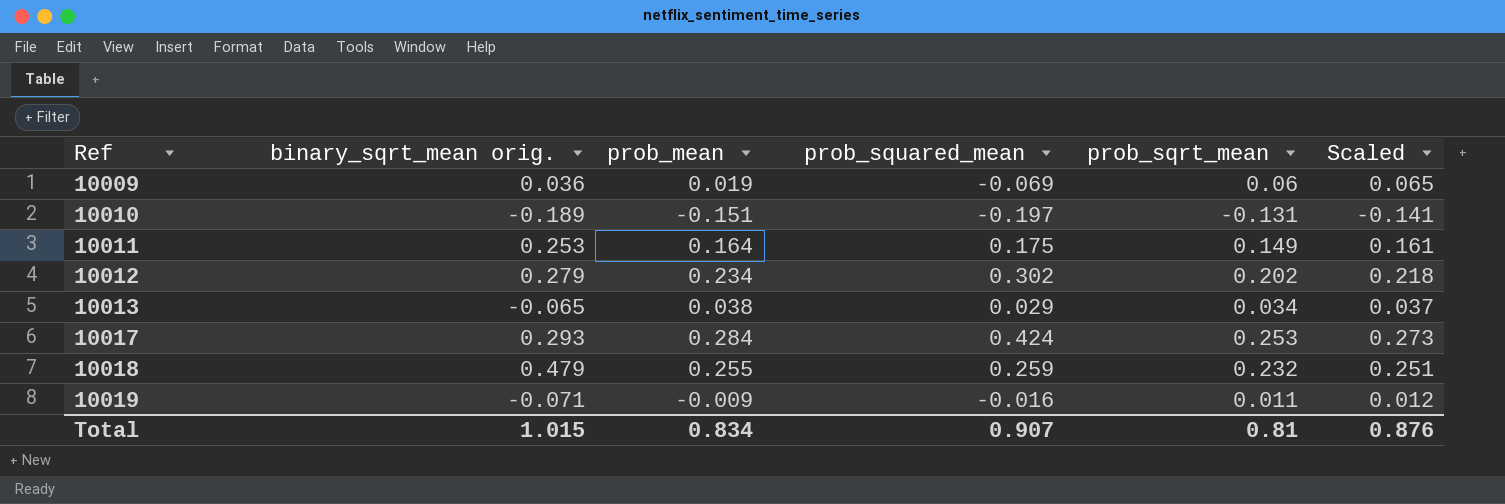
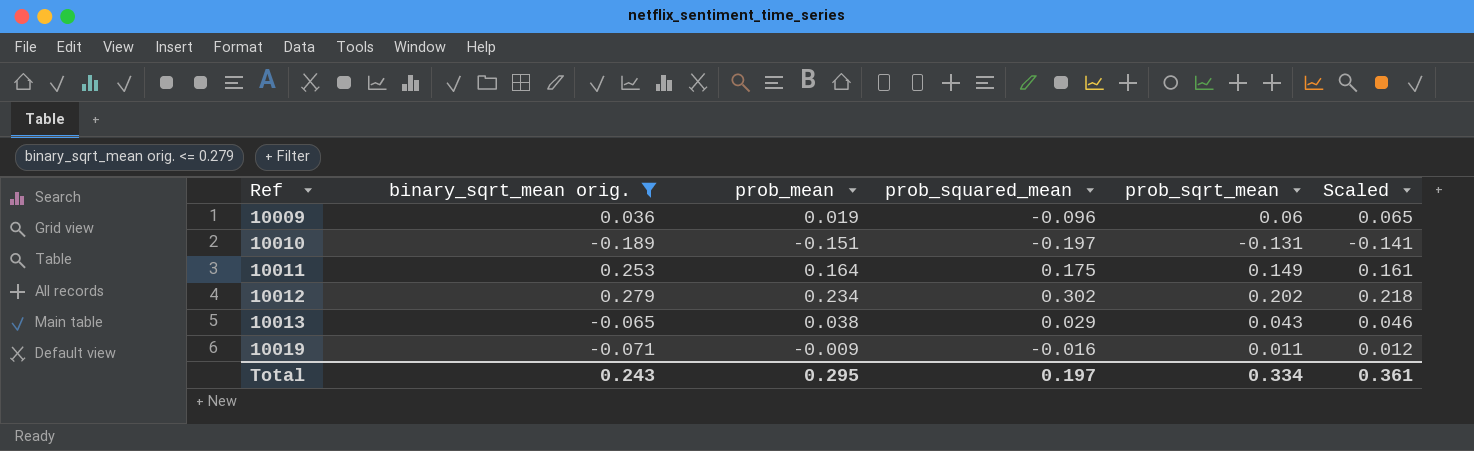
filter: none -> binary_sqrt_mean orig. <= 0.279
10009 | prob_squared_mean: -0.069 -> -0.096
10013 | prob_sqrt_mean: 0.034 -> 0.043
10013 | Scaled: 0.037 -> 0.046
Total | binary_sqrt_mean orig.: 1.015 -> 0.243
Total | prob_mean: 0.834 -> 0.295
Total | prob_squared_mean: 0.907 -> 0.197
Total | prob_sqrt_mean: 0.81 -> 0.334
Total | Scaled: 0.876 -> 0.361

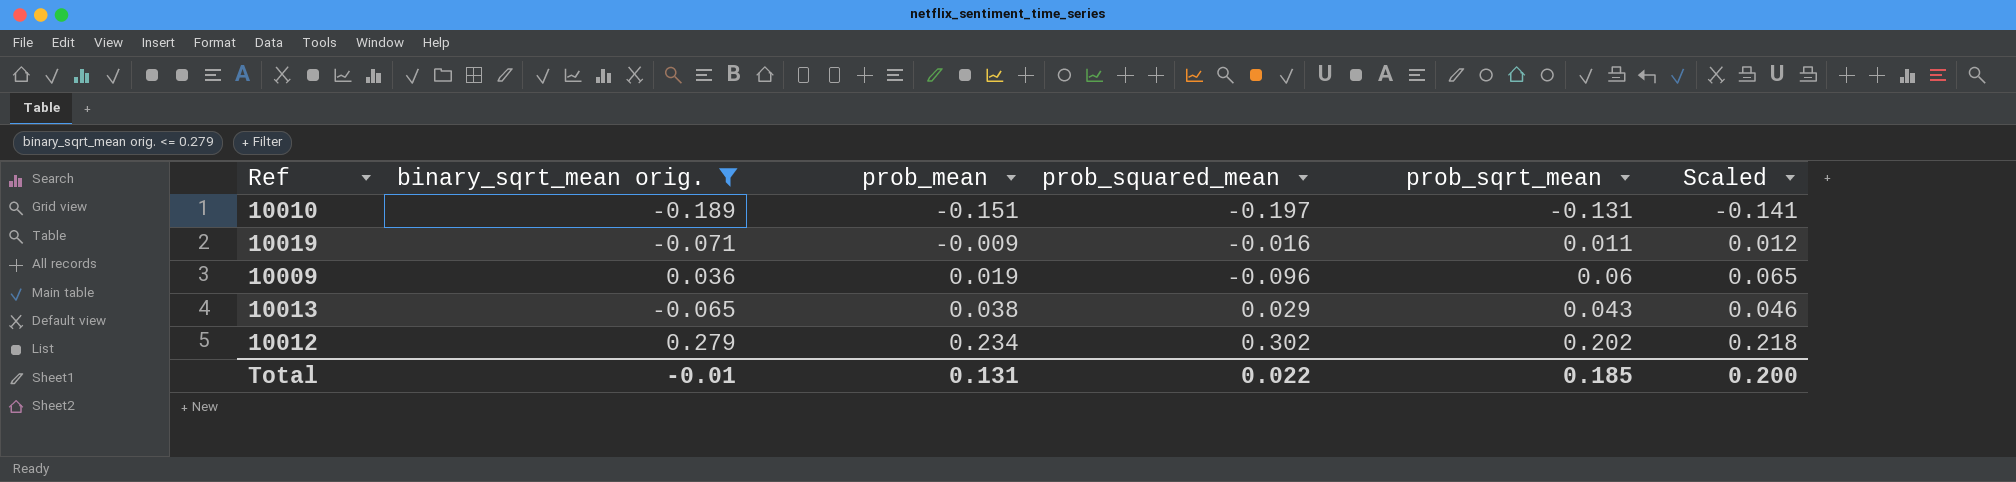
row order: Ref ascending -> prob_mean ascending
row 10011: 0.253 | 0.164 | 0.175 | 0.149 | 0.161 -> none
Total | binary_sqrt_mean orig.: 0.243 -> -0.01
Total | prob_mean: 0.295 -> 0.131
Total | prob_squared_mean: 0.197 -> 0.022
Total | prob_sqrt_mean: 0.334 -> 0.185
Total | Scaled: 0.361 -> 0.200

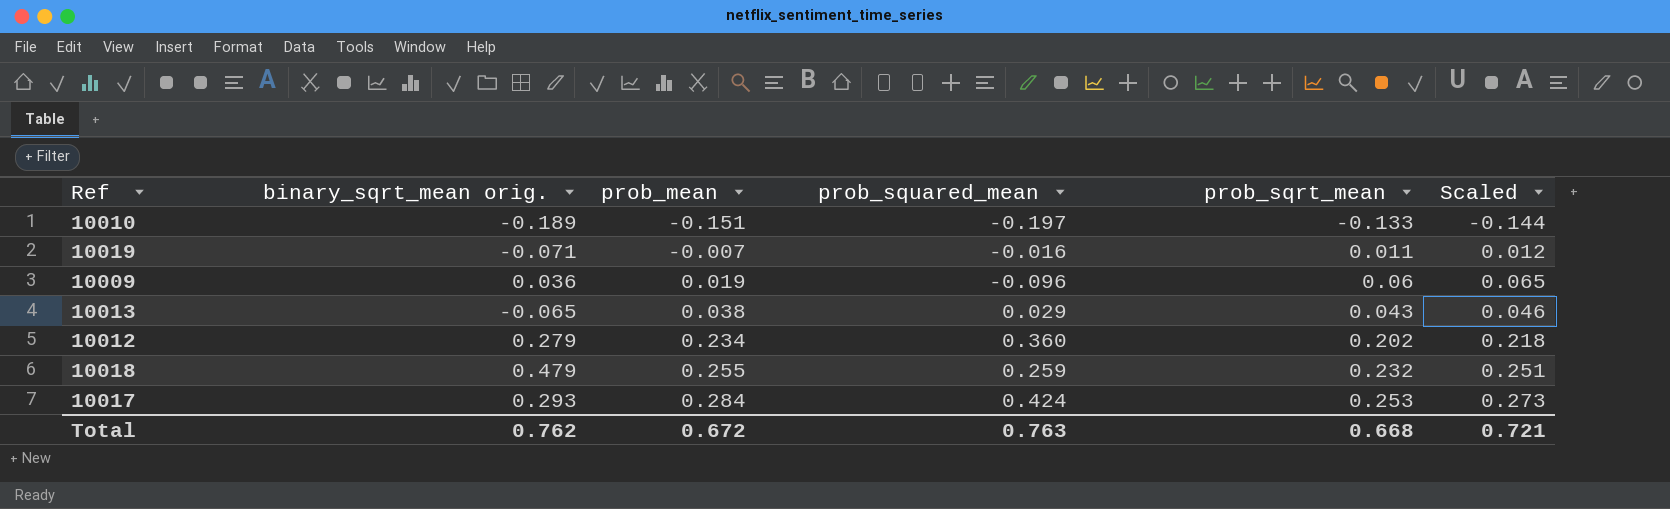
filter: binary_sqrt_mean orig. <= 0.279 -> none
10010 | prob_sqrt_mean: -0.131 -> -0.133
10010 | Scaled: -0.141 -> -0.144
10019 | prob_mean: -0.009 -> -0.007
10012 | prob_squared_mean: 0.302 -> 0.360
Total | binary_sqrt_mean orig.: -0.01 -> 0.762
Total | prob_mean: 0.131 -> 0.672
Total | prob_squared_mean: 0.022 -> 0.763
Total | prob_sqrt_mean: 0.185 -> 0.668
Total | Scaled: 0.200 -> 0.721

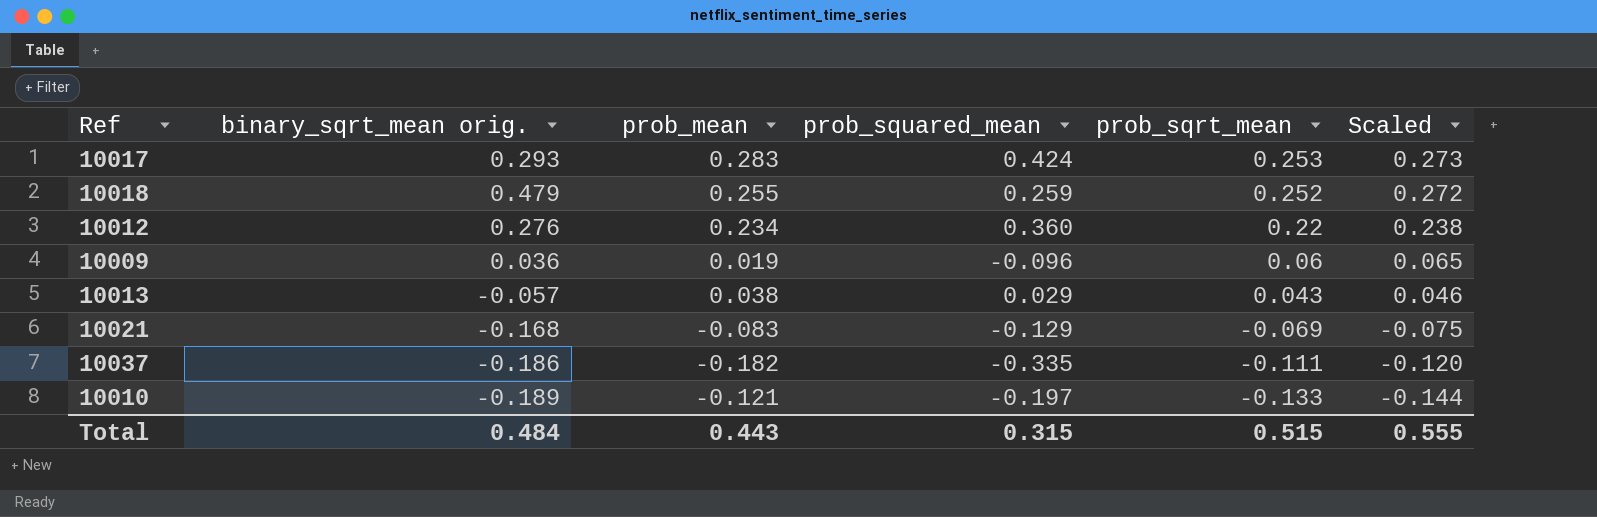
row order: prob_mean ascending -> prob_sqrt_mean descending
row 10019: -0.071 | -0.007 | -0.016 | 0.011 | 0.012 -> none
10017 | prob_mean: 0.284 -> 0.283
10018 | prob_sqrt_mean: 0.232 -> 0.252
10018 | Scaled: 0.251 -> 0.272
10012 | binary_sqrt_mean orig.: 0.279 -> 0.276
10012 | prob_sqrt_mean: 0.202 -> 0.22
10012 | Scaled: 0.218 -> 0.238
10013 | binary_sqrt_mean orig.: -0.065 -> -0.057
row 10021: none -> -0.168 | -0.083 | -0.129 | -0.069 | -0.075
row 10037: none -> -0.186 | -0.182 | -0.335 | -0.111 | -0.120
10010 | prob_mean: -0.151 -> -0.121
Total | binary_sqrt_mean orig.: 0.762 -> 0.484
Total | prob_mean: 0.672 -> 0.443
Total | prob_squared_mean: 0.763 -> 0.315
Total | prob_sqrt_mean: 0.668 -> 0.515
Total | Scaled: 0.721 -> 0.555

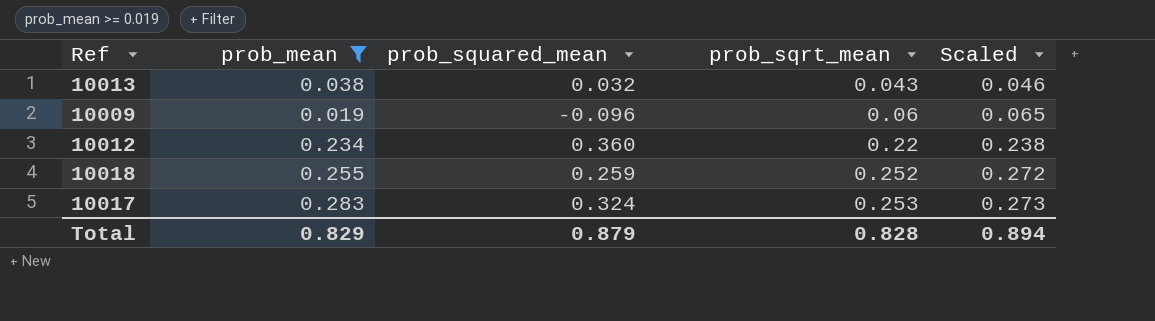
filter: none -> prob_mean >= 0.019
row order: prob_sqrt_mean descending -> prob_sqrt_mean ascending
column binary_sqrt_mean orig. | position: 2 -> none
10013 | prob_squared_mean: 0.029 -> 0.032
10017 | prob_squared_mean: 0.424 -> 0.324
Total | prob_mean: 0.443 -> 0.829
Total | prob_squared_mean: 0.315 -> 0.879
Total | prob_sqrt_mean: 0.515 -> 0.828
Total | Scaled: 0.555 -> 0.894

